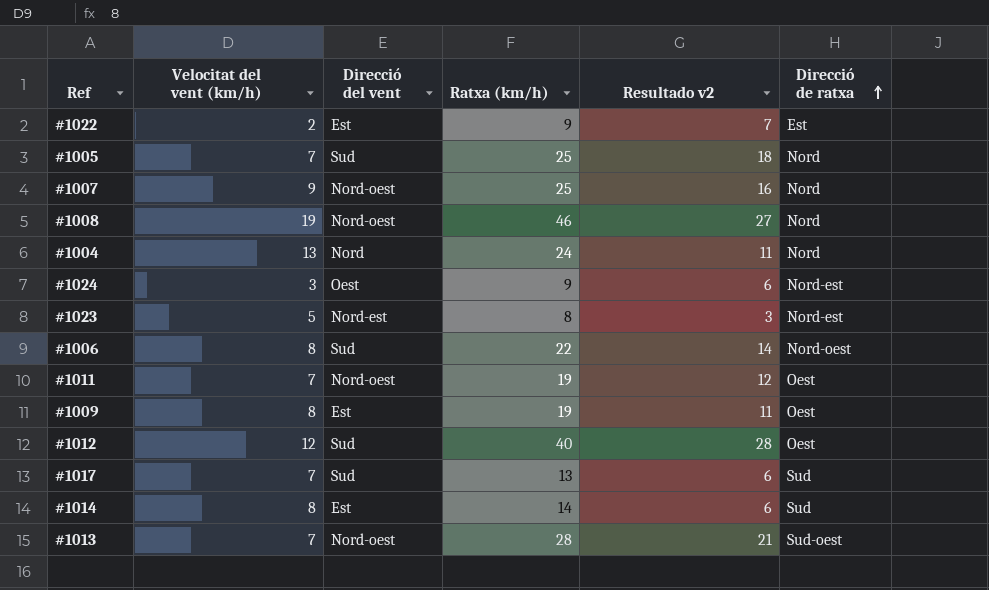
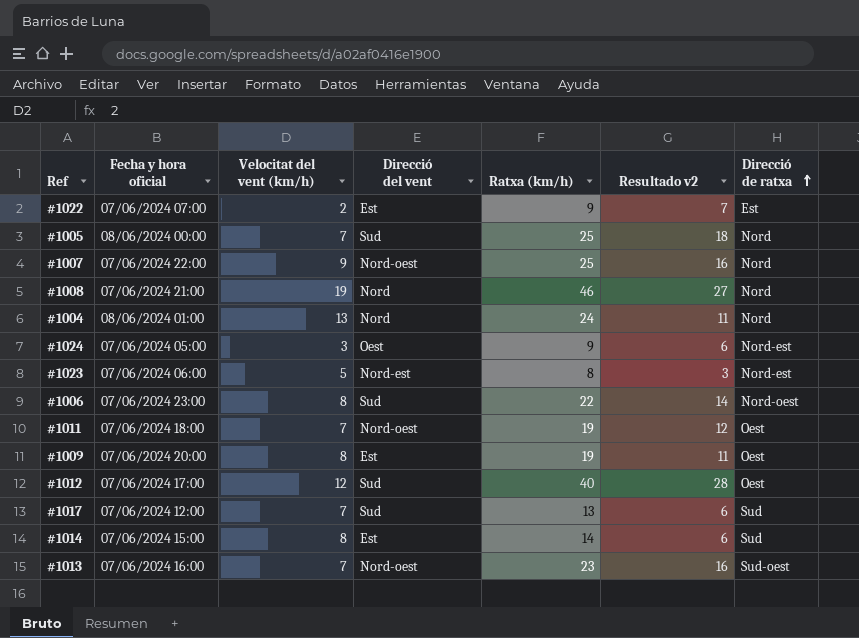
column Fecha y hora oficial | position: none -> 2
#1008 | Direcció del vent: Nord-oest -> Nord
#1013 | Ratxa (km/h): 28 -> 23
#1013 | Resultado v2: 21 -> 16

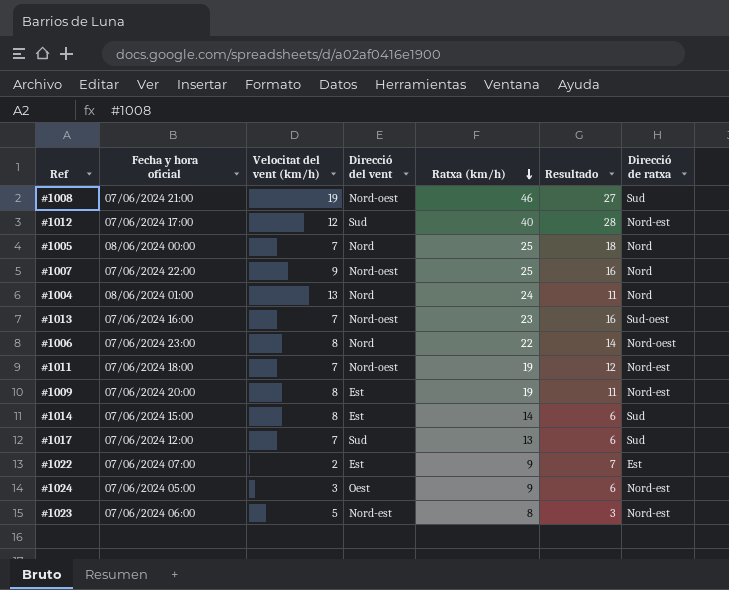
row order: Direcció de ratxa ascending -> Ratxa (km/h) descending
column name: Resultado v2 -> Resultado
#1008 | Direcció del vent: Nord -> Nord-oest
#1008 | Direcció de ratxa: Nord -> Sud
#1012 | Direcció de ratxa: Oest -> Nord-est
#1005 | Direcció del vent: Sud -> Nord
#1006 | Direcció del vent: Sud -> Nord
#1011 | Direcció de ratxa: Oest -> Nord-est
#1009 | Direcció de ratxa: Oest -> Nord-est

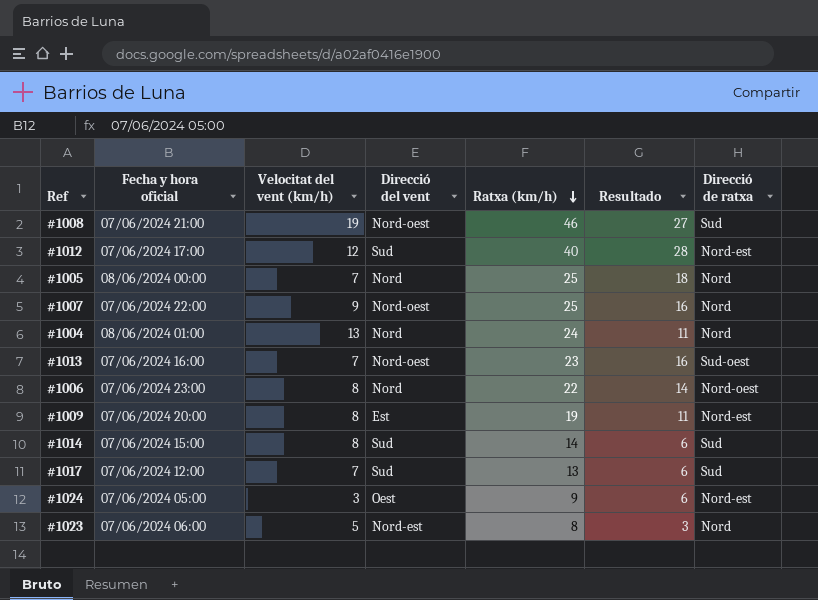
row #1011: 07/06/2024 18:00 | 7 | Nord-oest | 19 | 12 | Nord-est -> none
row #1022: 07/06/2024 07:00 | 2 | Est | 9 | 7 | Est -> none
#1014 | Direcció del vent: Est -> Sud
#1023 | Direcció de ratxa: Nord-est -> Nord

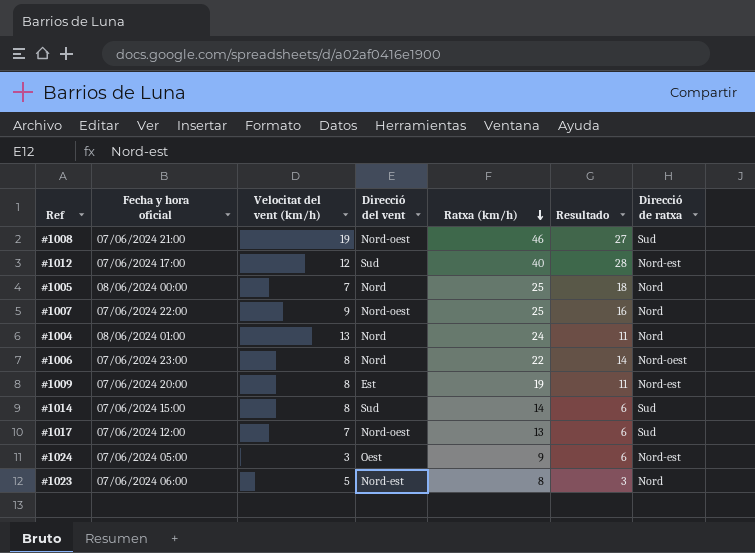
row #1013: 07/06/2024 16:00 | 7 | Nord-oest | 23 | 16 | Sud-oest -> none
#1017 | Direcció del vent: Sud -> Nord-oest

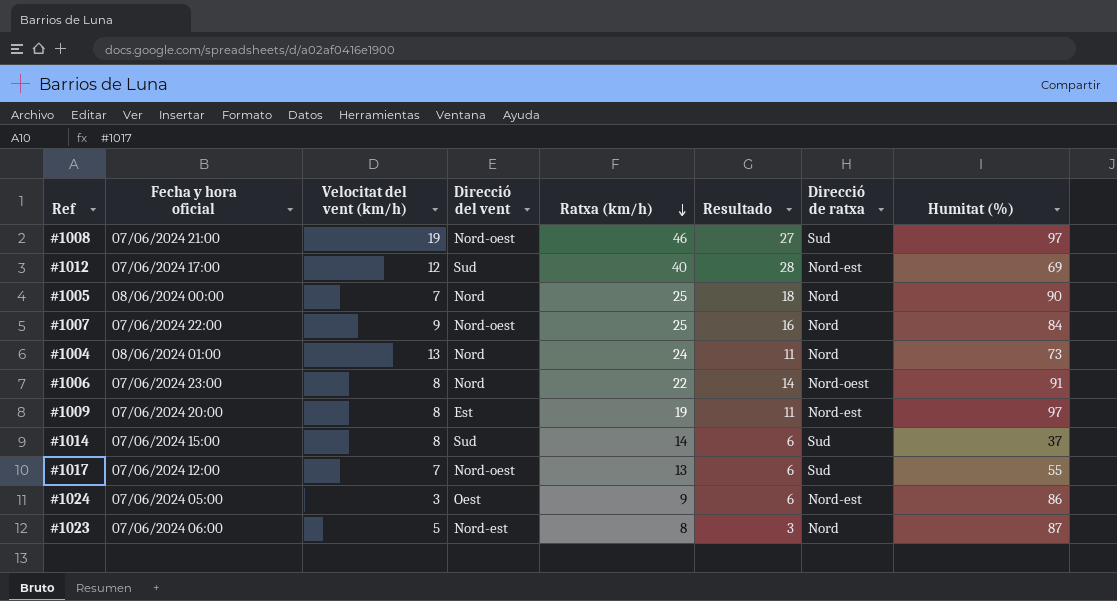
column Humitat (%) | position: none -> 8

